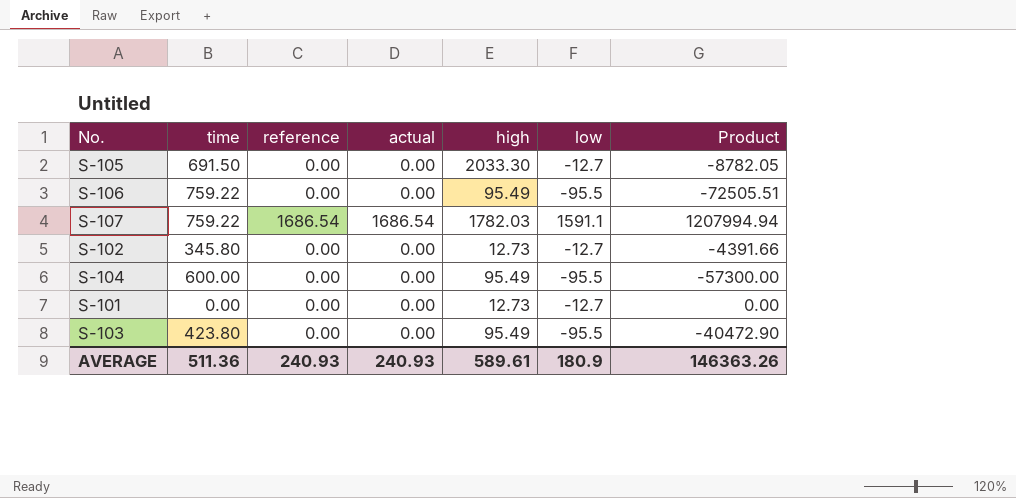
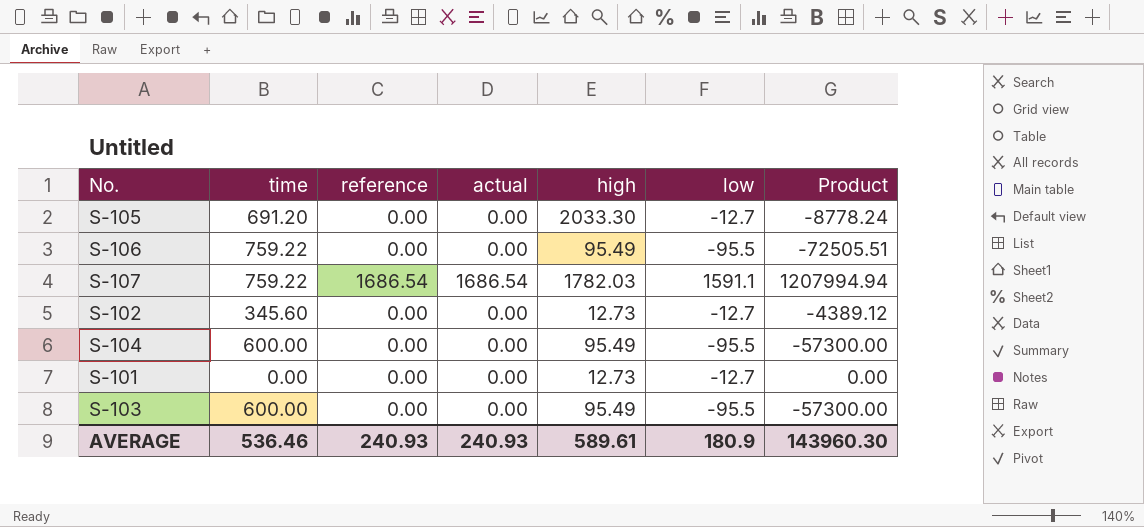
S-105 | time: 691.50 -> 691.20
S-105 | Product: -8782.05 -> -8778.24
S-102 | time: 345.80 -> 345.60
S-102 | Product: -4391.66 -> -4389.12
S-103 | time: 423.80 -> 600.00
S-103 | Product: -40472.90 -> -57300.00
AVERAGE | time: 511.36 -> 536.46
AVERAGE | Product: 146363.26 -> 143960.30

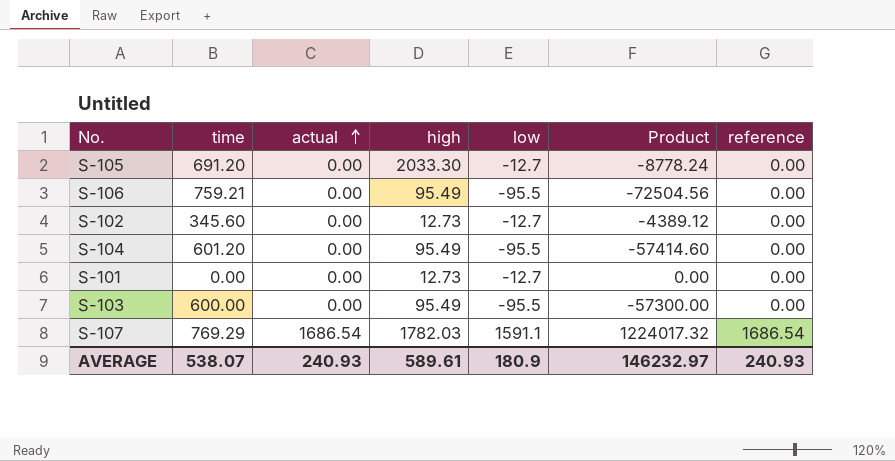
row order: none -> actual ascending
column reference | position: 3 -> 7
S-106 | time: 759.22 -> 759.21
S-106 | Product: -72505.51 -> -72504.56
S-104 | time: 600.00 -> 601.20
S-104 | Product: -57300.00 -> -57414.60
S-107 | time: 759.22 -> 769.29
S-107 | Product: 1207994.94 -> 1224017.32
AVERAGE | time: 536.46 -> 538.07
AVERAGE | Product: 143960.30 -> 146232.97

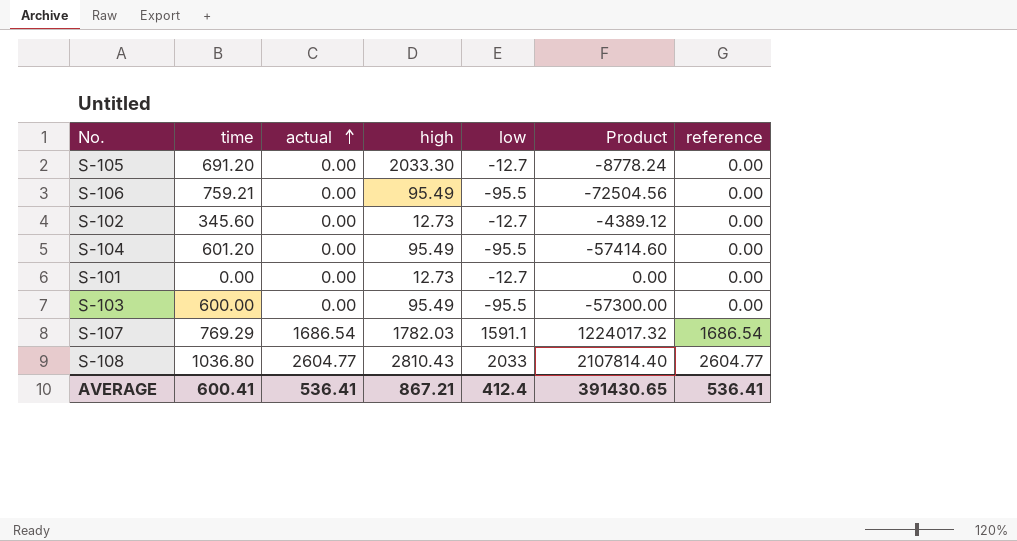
row S-108: none -> 1036.80 | 2604.77 | 2810.43 | 2033 | 2107814.40 | 2604.77
AVERAGE | time: 538.07 -> 600.41
AVERAGE | actual: 240.93 -> 536.41
AVERAGE | high: 589.61 -> 867.21
AVERAGE | low: 180.9 -> 412.4
AVERAGE | Product: 146232.97 -> 391430.65
AVERAGE | reference: 240.93 -> 536.41

